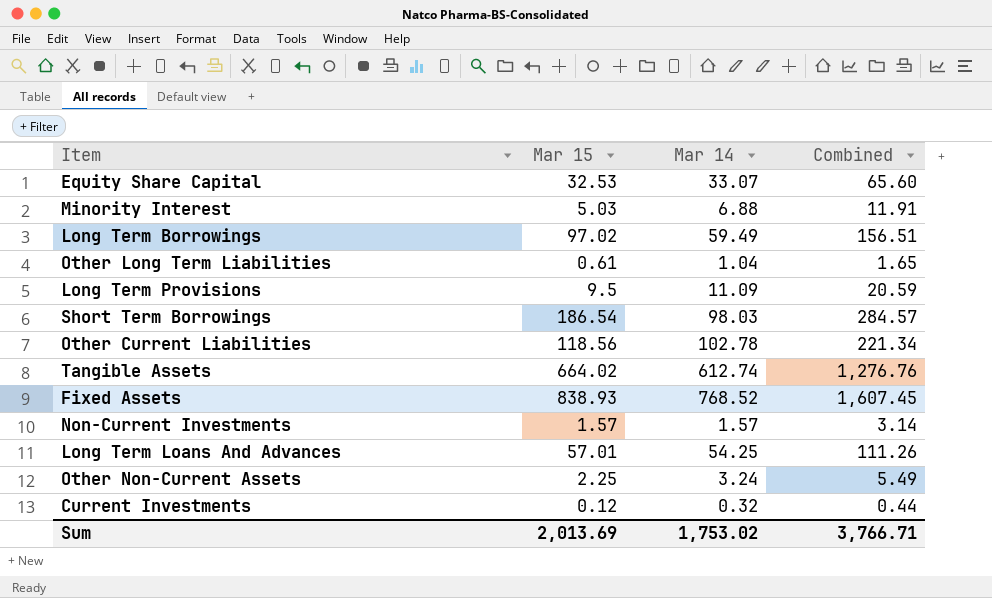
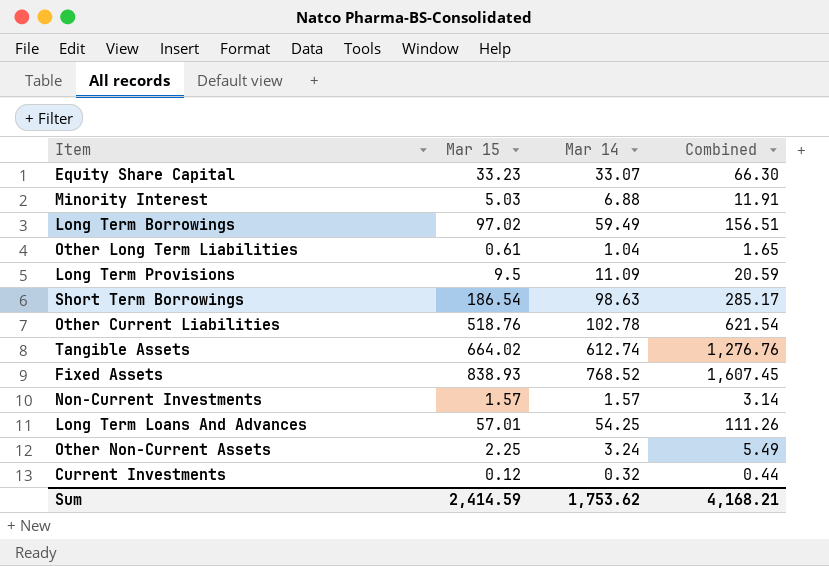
Equity Share Capital | Mar 15: 32.53 -> 33.23
Equity Share Capital | Combined: 65.60 -> 66.30
Short Term Borrowings | Mar 14: 98.03 -> 98.63
Short Term Borrowings | Combined: 284.57 -> 285.17
Other Current Liabilities | Mar 15: 118.56 -> 518.76
Other Current Liabilities | Combined: 221.34 -> 621.54
Sum | Mar 15: 2,013.69 -> 2,414.59
Sum | Mar 14: 1,753.02 -> 1,753.62
Sum | Combined: 3,766.71 -> 4,168.21

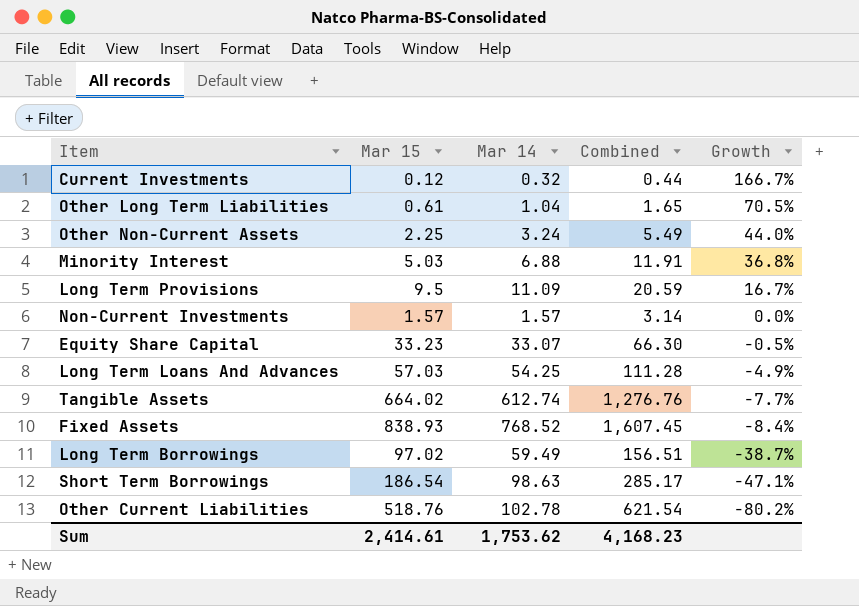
row order: none -> Growth descending
column Growth | formula: none -> ([Mar 14] - [Mar 15]) / [Mar 15]
Long Term Loans And Advances | Mar 15: 57.01 -> 57.03
Long Term Loans And Advances | Combined: 111.26 -> 111.28
Sum | Mar 15: 2,414.59 -> 2,414.61
Sum | Combined: 4,168.21 -> 4,168.23

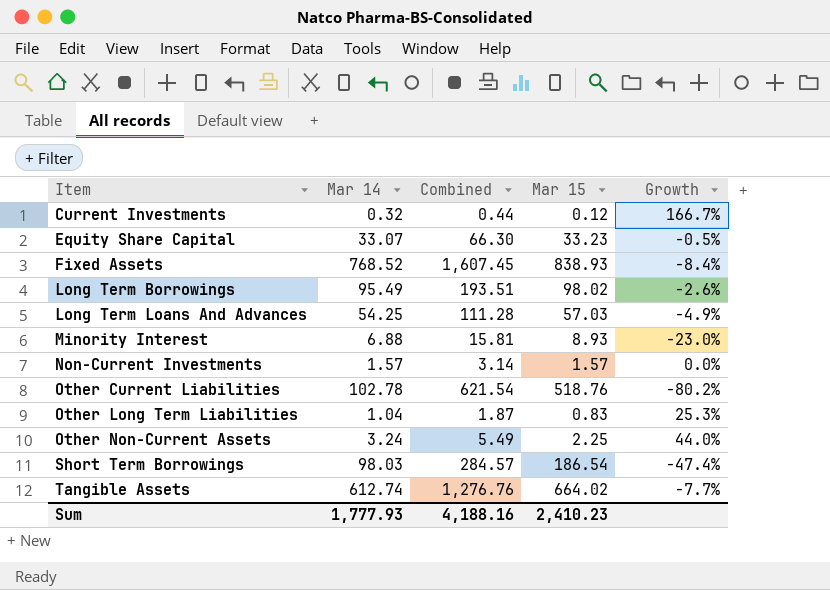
row order: Growth descending -> Item ascending
column Mar 15 | position: 2 -> 4
row Long Term Provisions: 9.5 | 11.09 | 20.59 | 16.7% -> none
Long Term Borrowings | Mar 14: 59.49 -> 95.49
Long Term Borrowings | Combined: 156.51 -> 193.51
Long Term Borrowings | Mar 15: 97.02 -> 98.02
Long Term Borrowings | Growth: -38.7% -> -2.6%
Minority Interest | Combined: 11.91 -> 15.81
Minority Interest | Mar 15: 5.03 -> 8.93
Minority Interest | Growth: 36.8% -> -23.0%
Other Long Term Liabilities | Combined: 1.65 -> 1.87
Other Long Term Liabilities | Mar 15: 0.61 -> 0.83
Other Long Term Liabilities | Growth: 70.5% -> 25.3%
Short Term Borrowings | Mar 14: 98.63 -> 98.03
Short Term Borrowings | Combined: 285.17 -> 284.57
Short Term Borrowings | Growth: -47.1% -> -47.4%
Sum | Mar 14: 1,753.62 -> 1,777.93
Sum | Combined: 4,168.23 -> 4,188.16
Sum | Mar 15: 2,414.61 -> 2,410.23

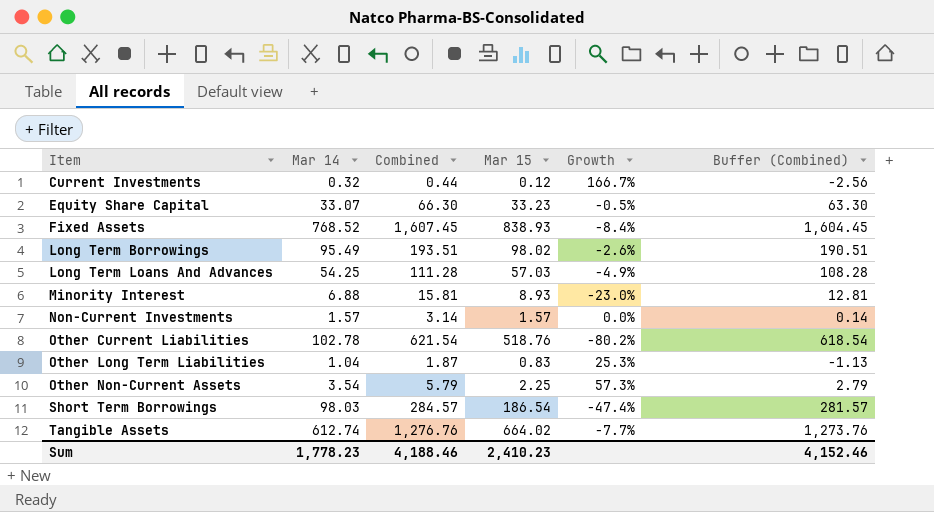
column Buffer (Combined) | formula: none -> [Combined] - 3
Other Non-Current Assets | Mar 14: 3.24 -> 3.54
Other Non-Current Assets | Combined: 5.49 -> 5.79
Other Non-Current Assets | Growth: 44.0% -> 57.3%
Sum | Mar 14: 1,777.93 -> 1,778.23
Sum | Combined: 4,188.16 -> 4,188.46

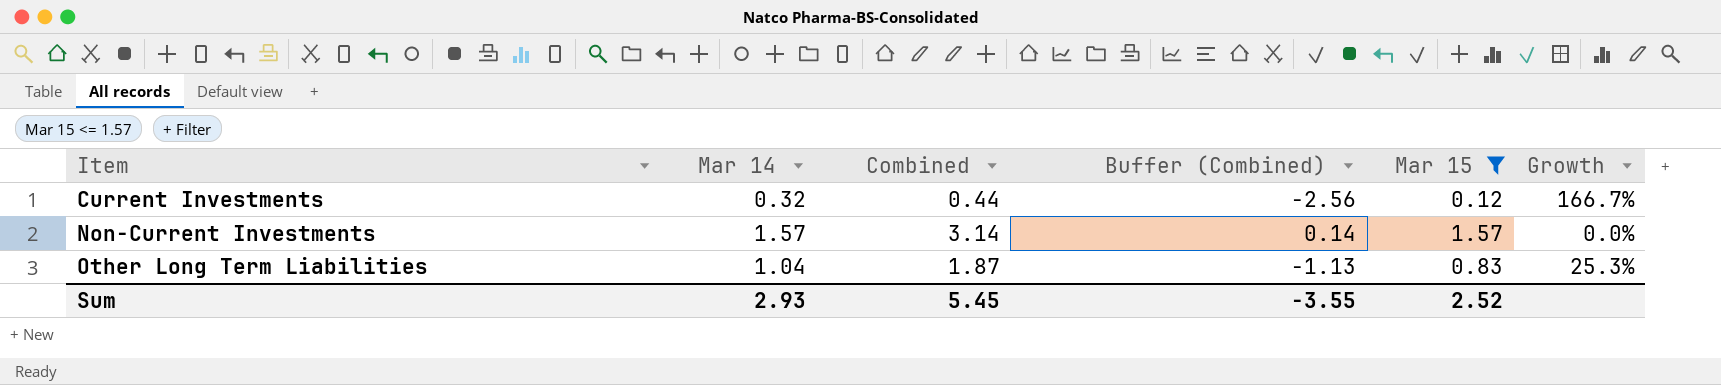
filter: none -> Mar 15 <= 1.57
column Buffer (Combined) | position: 6 -> 4
Sum | Mar 14: 1,778.23 -> 2.93
Sum | Combined: 4,188.46 -> 5.45
Sum | Buffer (Combined): 4,152.46 -> -3.55
Sum | Mar 15: 2,410.23 -> 2.52

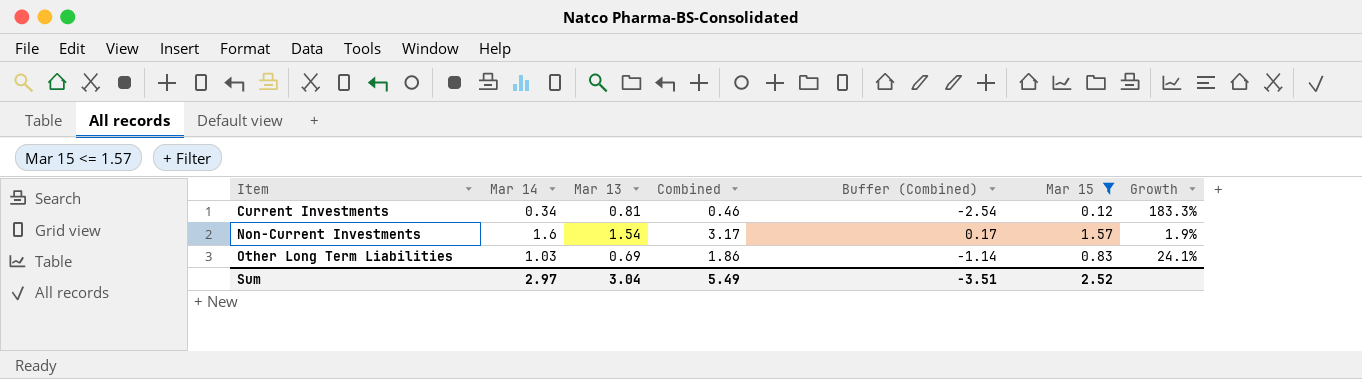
column Mar 13 | position: none -> 3
Current Investments | Mar 14: 0.32 -> 0.34
Current Investments | Combined: 0.44 -> 0.46
Current Investments | Buffer (Combined): -2.56 -> -2.54
Current Investments | Growth: 166.7% -> 183.3%
Non-Current Investments | Mar 14: 1.57 -> 1.6
Non-Current Investments | Combined: 3.14 -> 3.17
Non-Current Investments | Buffer (Combined): 0.14 -> 0.17
Non-Current Investments | Growth: 0.0% -> 1.9%
Other Long Term Liabilities | Mar 14: 1.04 -> 1.03
Other Long Term Liabilities | Combined: 1.87 -> 1.86
Other Long Term Liabilities | Buffer (Combined): -1.13 -> -1.14
Other Long Term Liabilities | Growth: 25.3% -> 24.1%
Sum | Mar 14: 2.93 -> 2.97
Sum | Combined: 5.45 -> 5.49
Sum | Buffer (Combined): -3.55 -> -3.51

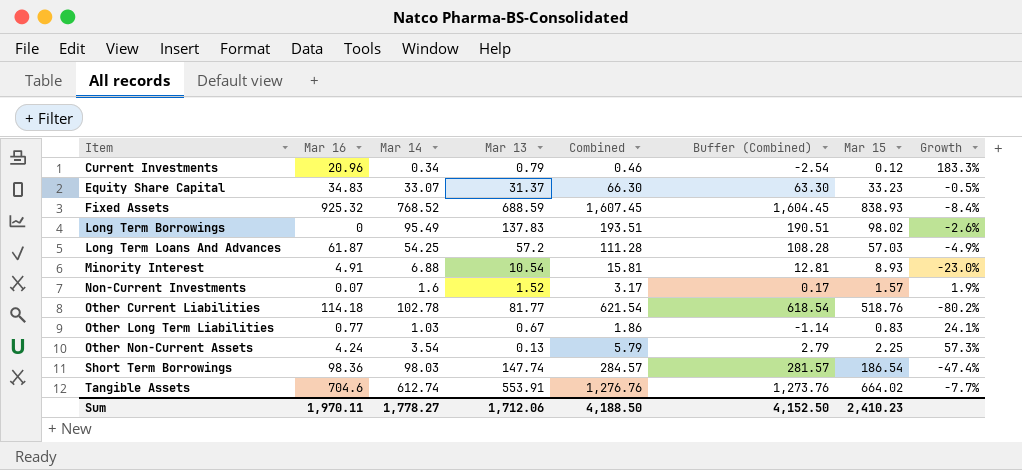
filter: Mar 15 <= 1.57 -> none
column Mar 16 | position: none -> 2
Current Investments | Mar 13: 0.81 -> 0.79
Non-Current Investments | Mar 13: 1.54 -> 1.52
Other Long Term Liabilities | Mar 13: 0.69 -> 0.67
Sum | Mar 14: 2.97 -> 1,778.27
Sum | Mar 13: 3.04 -> 1,712.06
Sum | Combined: 5.49 -> 4,188.50
Sum | Buffer (Combined): -3.51 -> 4,152.50
Sum | Mar 15: 2.52 -> 2,410.23

